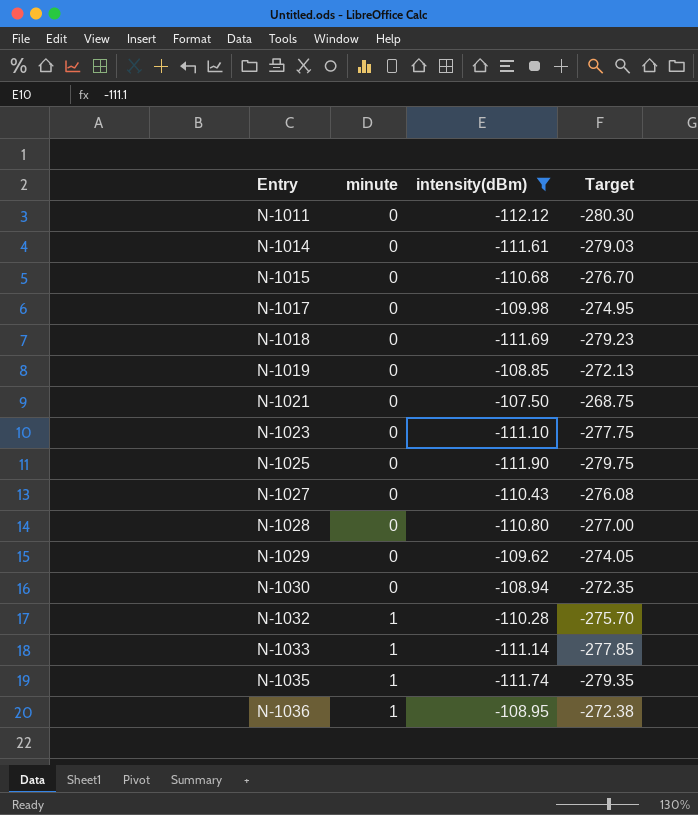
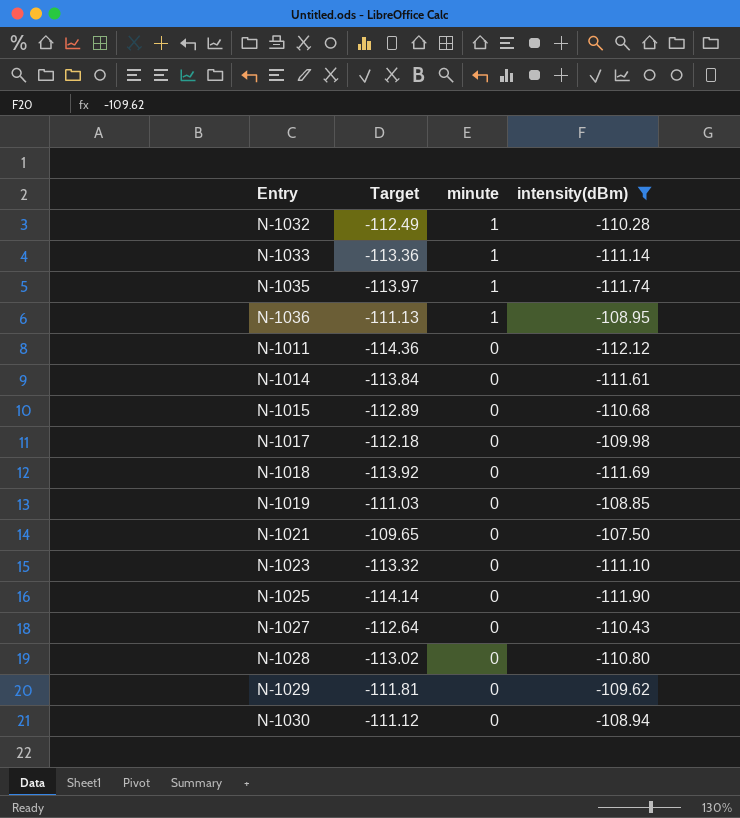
row order: Entry ascending -> minute descending
column Target | formula: [intensity(dBm)] * 2.5 -> [intensity(dBm)] * 1.02
column Target | position: 4 -> 2

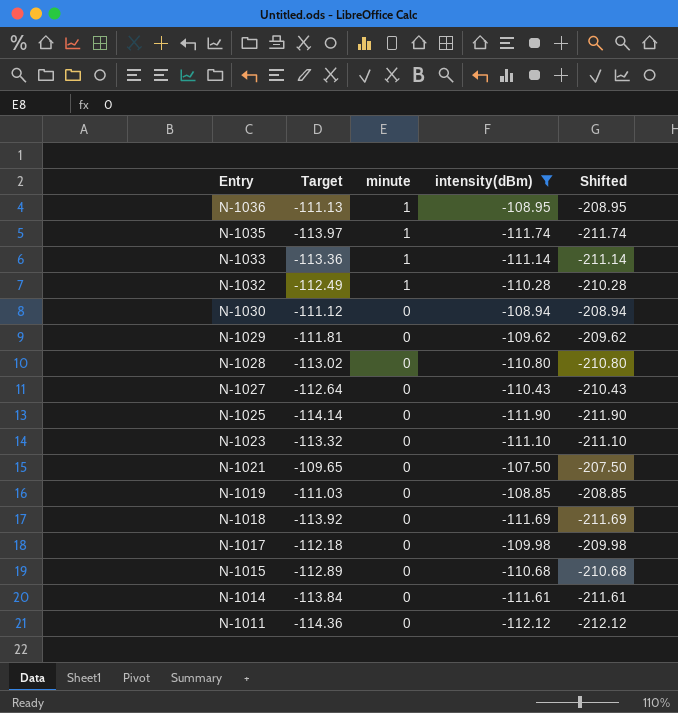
row order: minute descending -> Entry descending
column Shifted | formula: none -> [intensity(dBm)] - 100

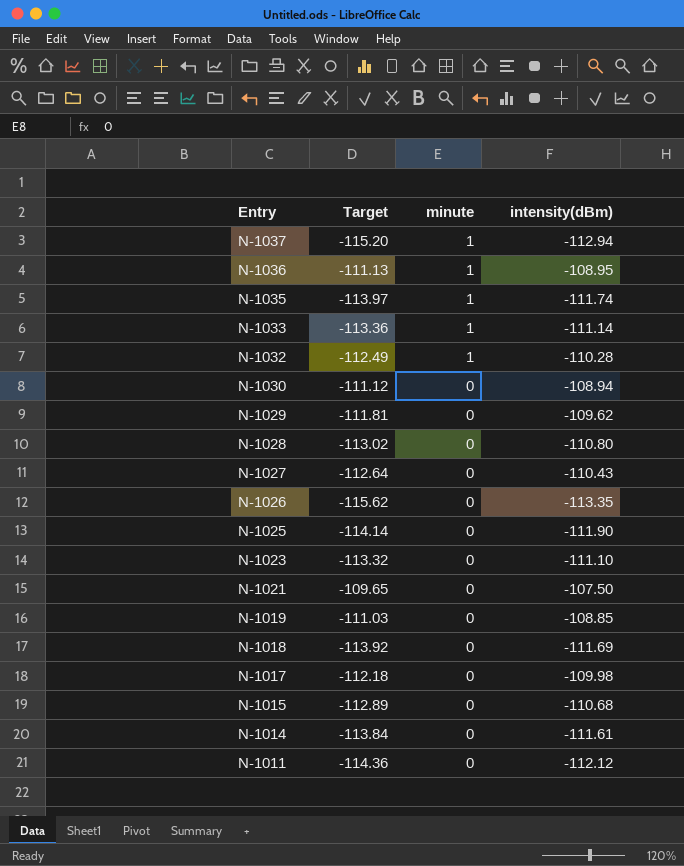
filter: intensity(dBm) >= -112.12 -> none
column Shifted | formula: [intensity(dBm)] - 100 -> none

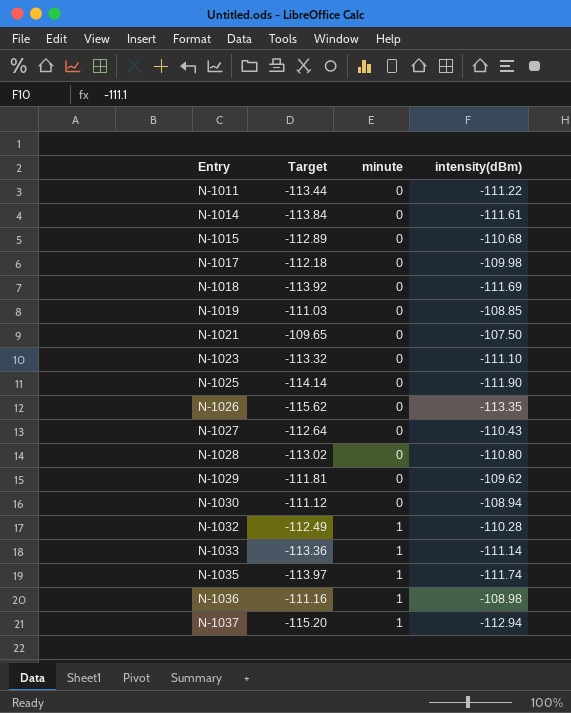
row order: Entry descending -> Entry ascending
N-1011 | Target: -114.36 -> -113.44
N-1011 | intensity(dBm): -112.12 -> -111.22
N-1036 | Target: -111.13 -> -111.16
N-1036 | intensity(dBm): -108.95 -> -108.98

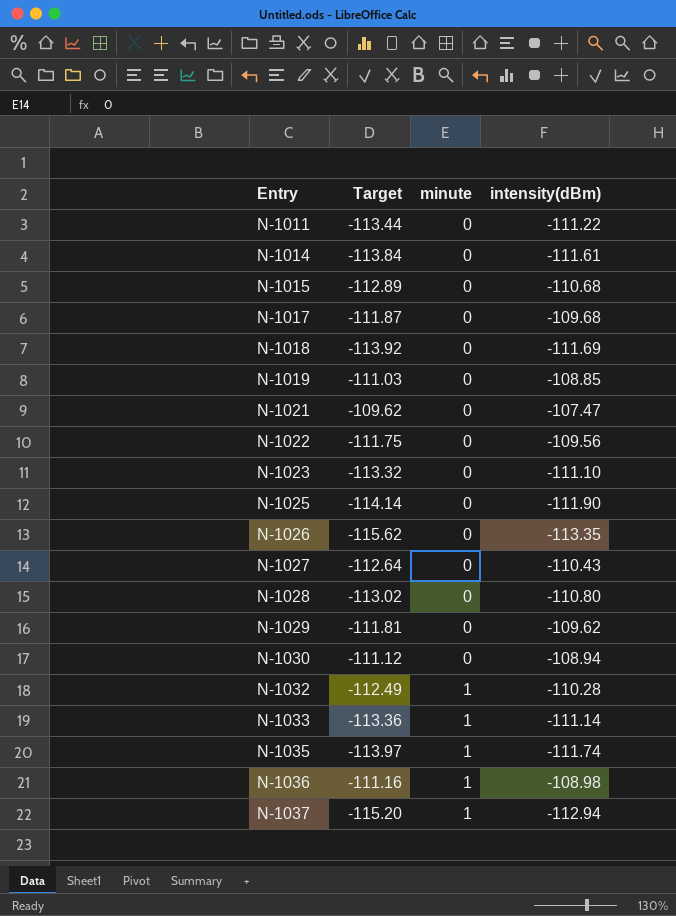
N-1017 | Target: -112.18 -> -111.87
N-1017 | intensity(dBm): -109.98 -> -109.68
N-1021 | Target: -109.65 -> -109.62
N-1021 | intensity(dBm): -107.50 -> -107.47
row N-1022: none -> -111.75 | 0 | -109.56

